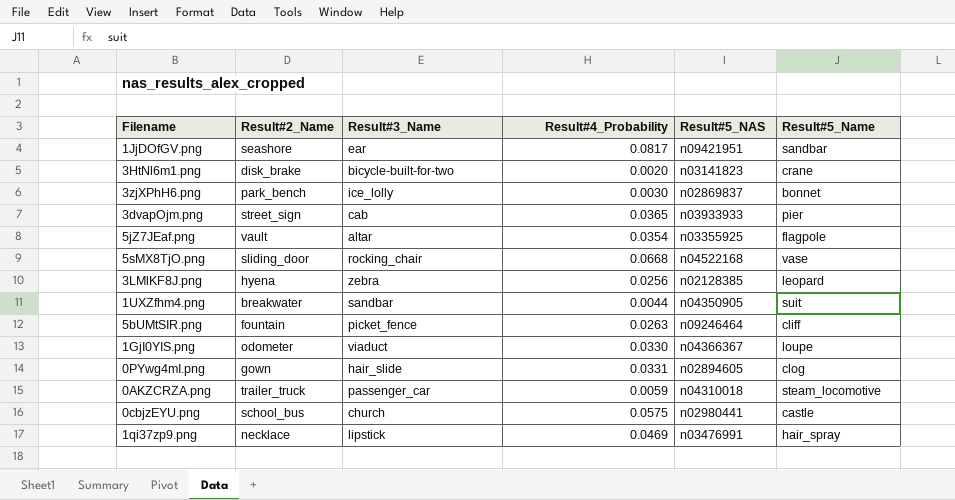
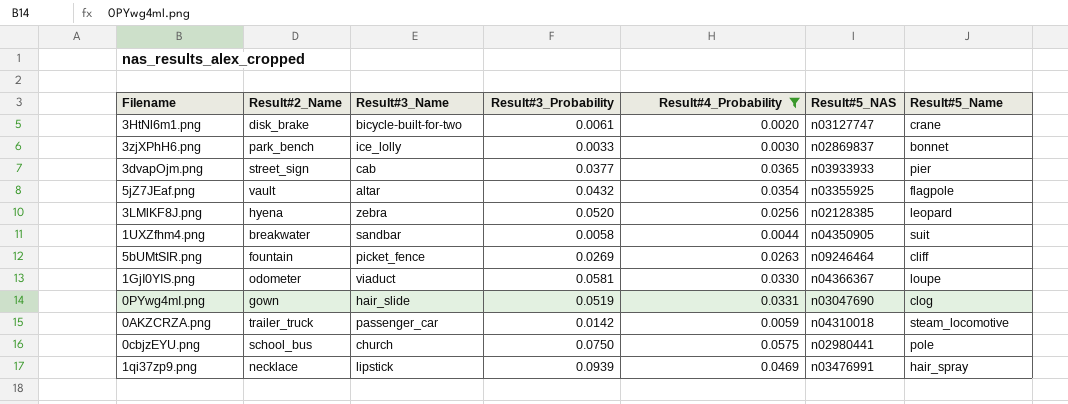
filter: none -> Result#4_Probability <= 0.0575
column Result#3_Probability | position: none -> 4
3HtNl6m1.png | Result#5_NAS: n03141823 -> n03127747
0PYwg4mI.png | Result#5_NAS: n02894605 -> n03047690
0cbjzEYU.png | Result#5_Name: castle -> pole

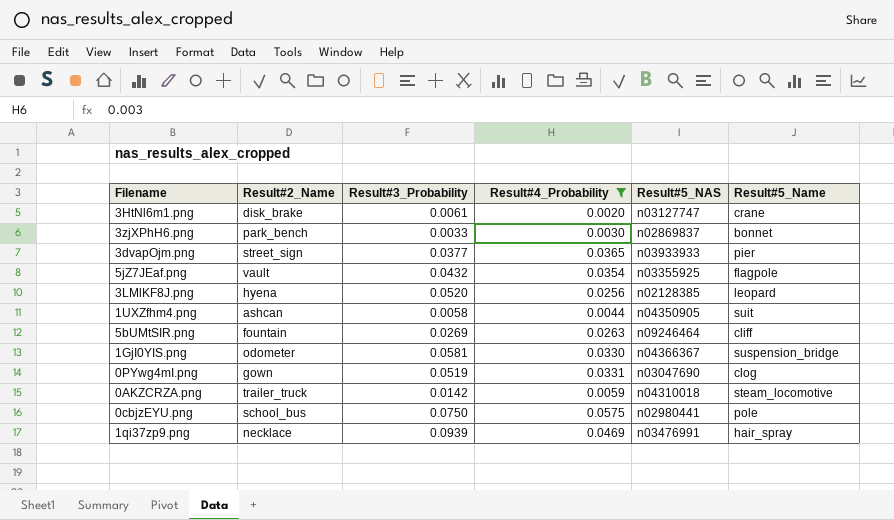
column Result#3_Name | position: 3 -> none
1UXZfhm4.png | Result#2_Name: breakwater -> ashcan
1GjI0YIS.png | Result#5_Name: loupe -> suspension_bridge

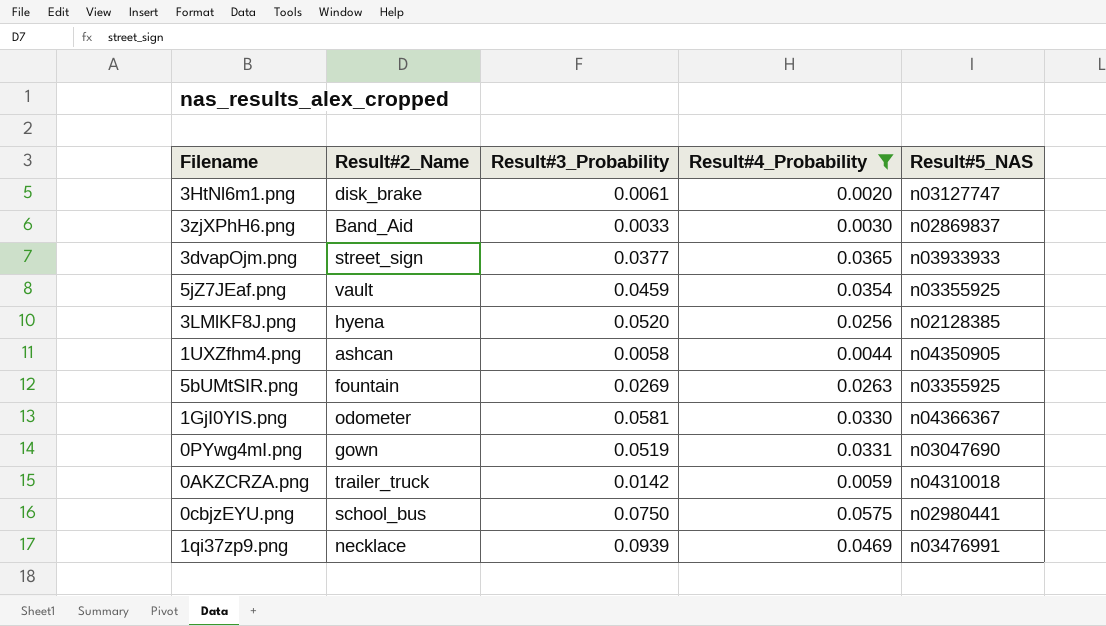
column Result#5_Name | position: 6 -> none
3zjXPhH6.png | Result#2_Name: park_bench -> Band_Aid
5jZ7JEaf.png | Result#3_Probability: 0.0432 -> 0.0459
5bUMtSIR.png | Result#5_NAS: n09246464 -> n03355925

